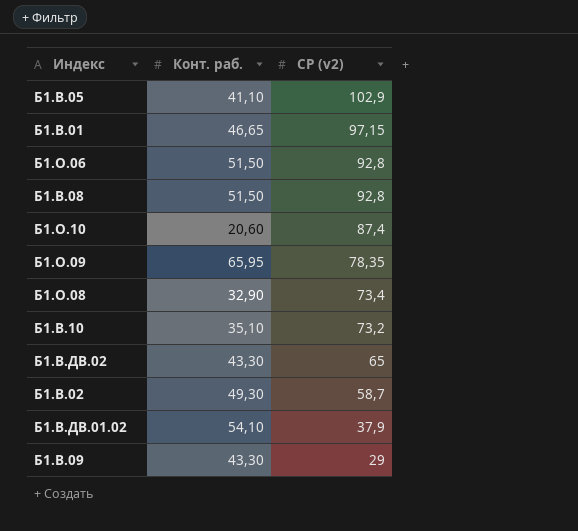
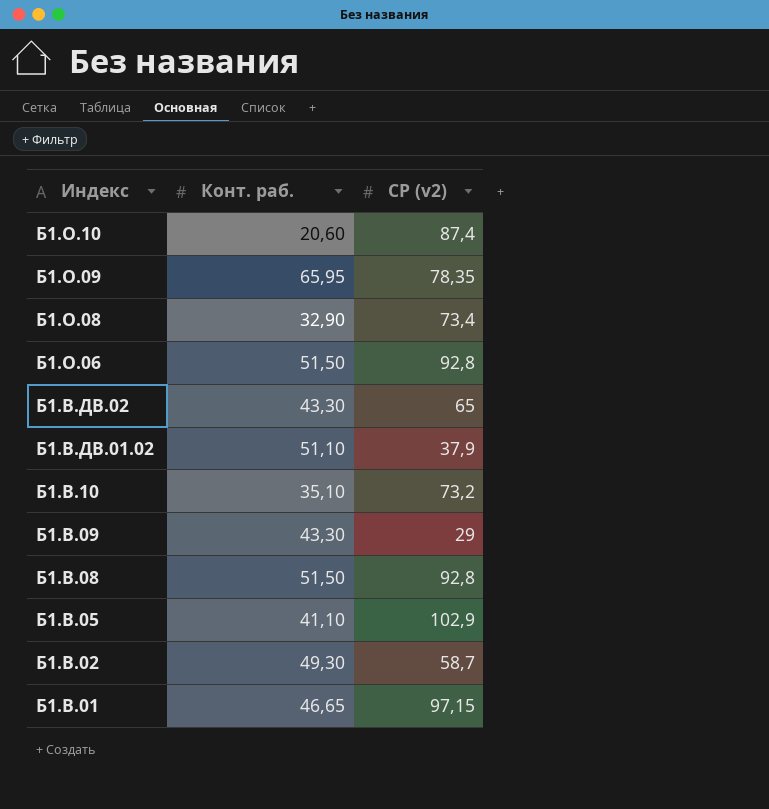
row order: СР (v2) descending -> Индекс descending
Б1.В.ДВ.01.02 | Конт. раб.: 54,10 -> 51,10

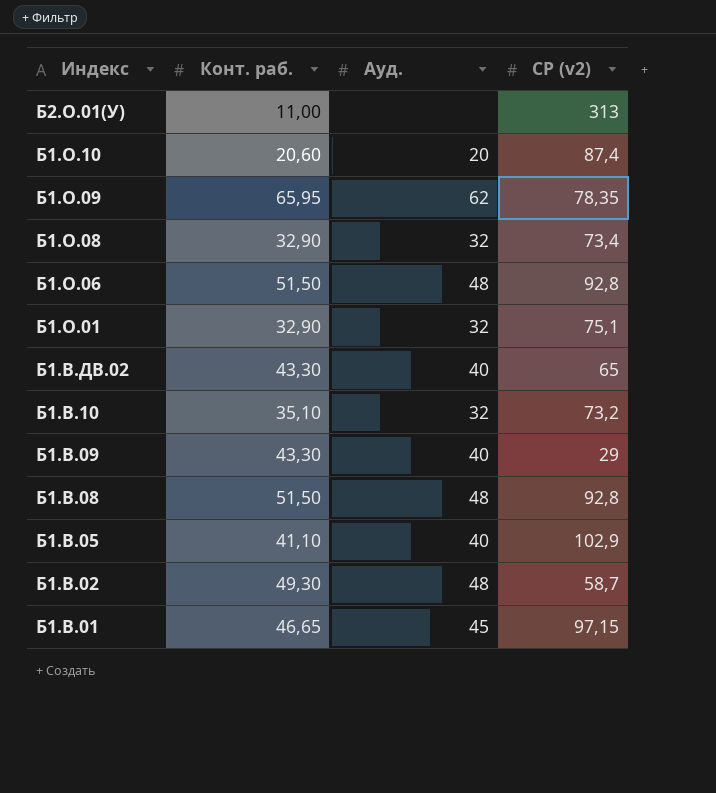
column Ауд. | position: none -> 3
row Б1.В.ДВ.01.02: 51,10 | 37,9 -> none
row Б2.О.01(У): none -> 11,00 | none | 313
row Б1.О.01: none -> 32,90 | 32 | 75,1

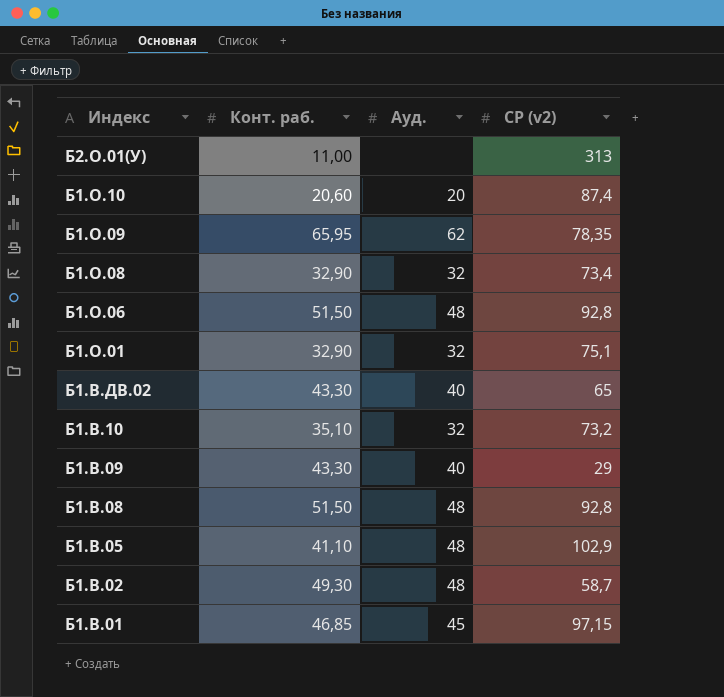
Б1.В.05 | Ауд.: 40 -> 48
Б1.В.01 | Конт. раб.: 46,65 -> 46,85

